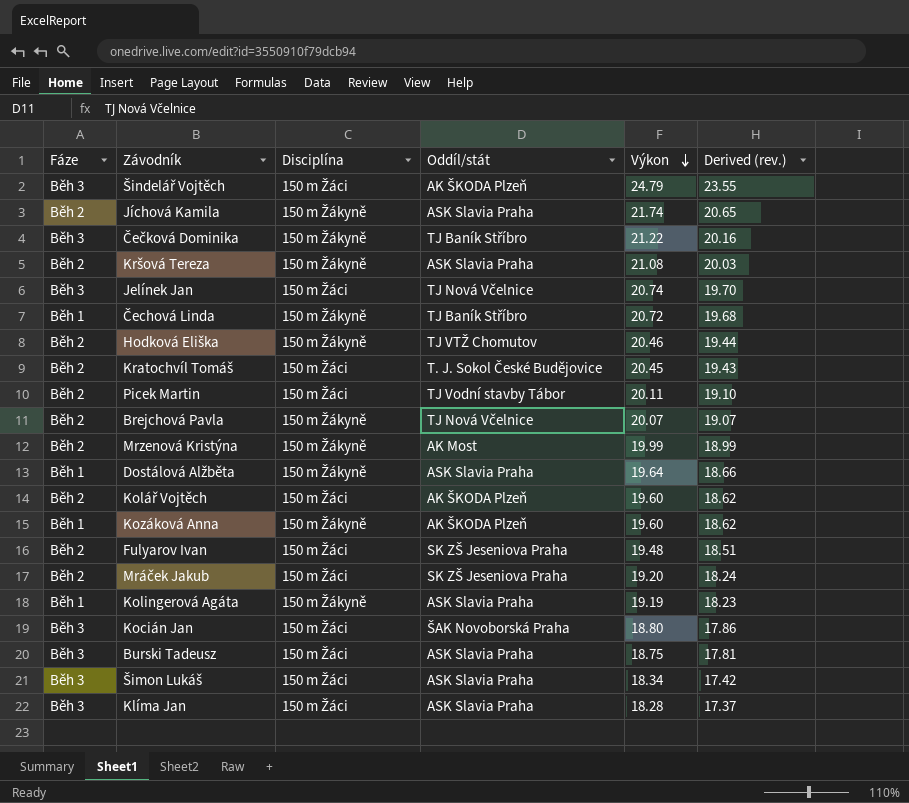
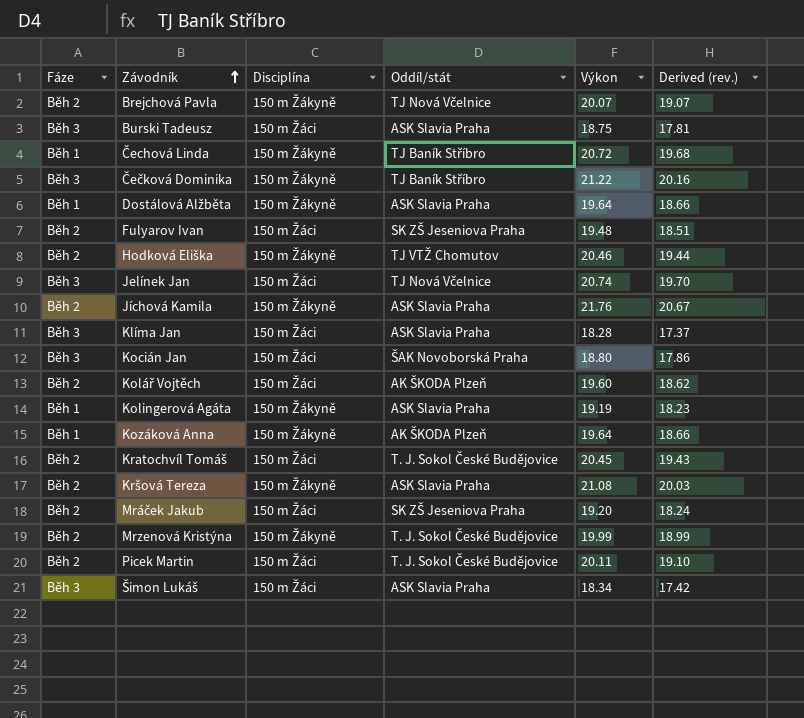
row order: Výkon descending -> Závodník ascending
row Šindelář Vojtěch: Běh 3 | 150 m Žáci | AK ŠKODA Plzeň | 24.79 | 23.55 -> none
Jíchová Kamila | Výkon: 21.74 -> 21.76
Jíchová Kamila | Derived (rev.): 20.65 -> 20.67
Kozáková Anna | Výkon: 19.60 -> 19.64
Kozáková Anna | Derived (rev.): 18.62 -> 18.66
Mrzenová Kristýna | Oddíl/stát: AK Most -> T. J. Sokol České Budějovice
Picek Martin | Oddíl/stát: TJ Vodní stavby Tábor -> T. J. Sokol České Budějovice

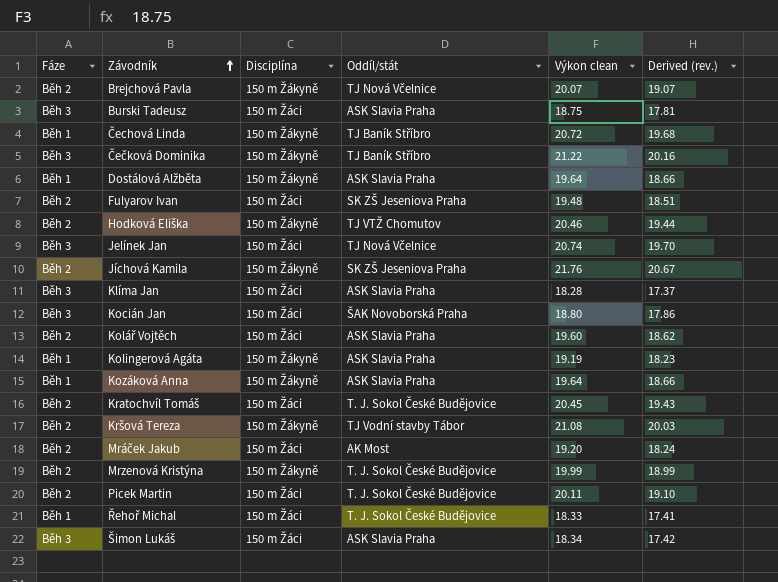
column name: Výkon -> Výkon clean
Jíchová Kamila | Oddíl/stát: ASK Slavia Praha -> SK ZŠ Jeseniova Praha
Kolář Vojtěch | Oddíl/stát: AK ŠKODA Plzeň -> ASK Slavia Praha
Kozáková Anna | Oddíl/stát: AK ŠKODA Plzeň -> ASK Slavia Praha
Kršová Tereza | Oddíl/stát: ASK Slavia Praha -> TJ Vodní stavby Tábor
Mráček Jakub | Oddíl/stát: SK ZŠ Jeseniova Praha -> AK Most
row Řehoř Michal: none -> Běh 1 | 150 m Žáci | T. J. Sokol České Budějovice | 18.33 | 17.41

